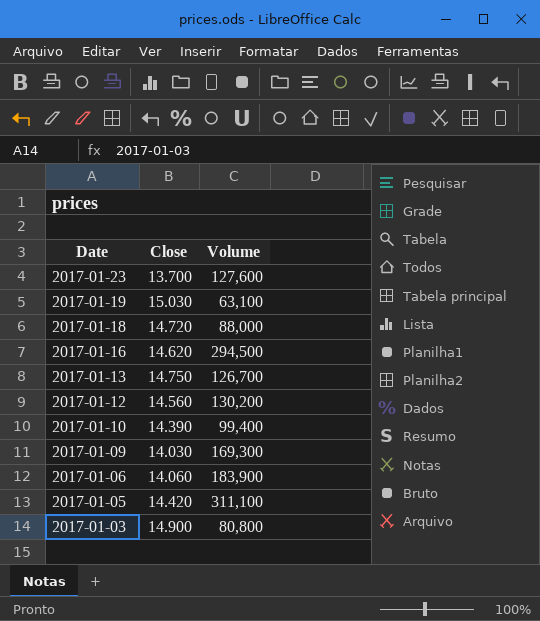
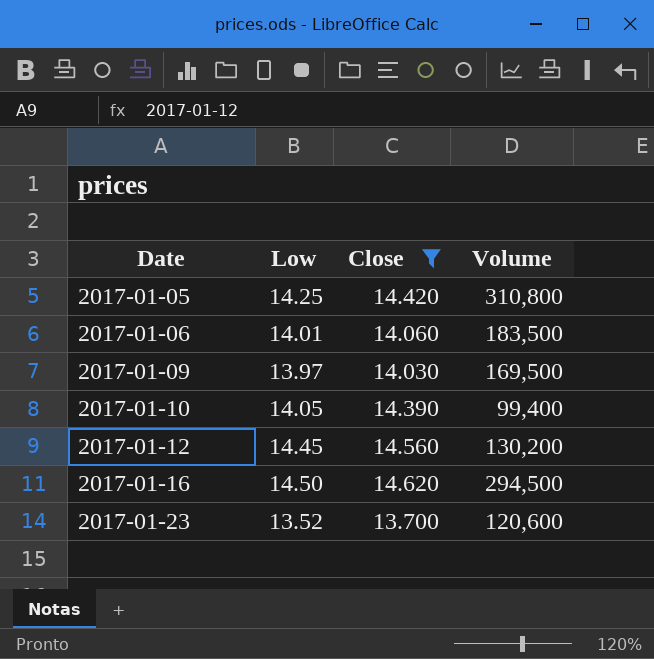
filter: none -> Close <= 14.620
row order: Date descending -> Date ascending
column Low | position: none -> 2
2017-01-05 | Volume: 311,100 -> 310,800
2017-01-06 | Volume: 183,900 -> 183,500
2017-01-09 | Volume: 169,300 -> 169,500
2017-01-23 | Volume: 127,600 -> 120,600

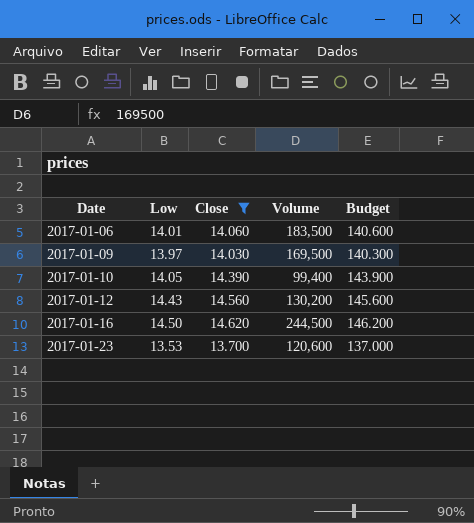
column Budget | formula: none -> [Close] * 10
row 2017-01-05: 14.25 | 14.420 | 310,800 -> none
2017-01-12 | Low: 14.45 -> 14.43
2017-01-16 | Volume: 294,500 -> 244,500
2017-01-23 | Low: 13.52 -> 13.53

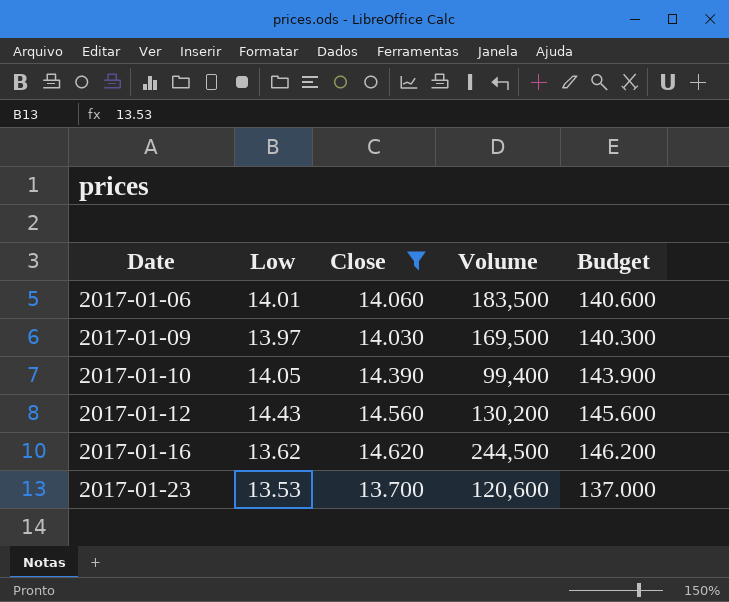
2017-01-16 | Low: 14.50 -> 13.62

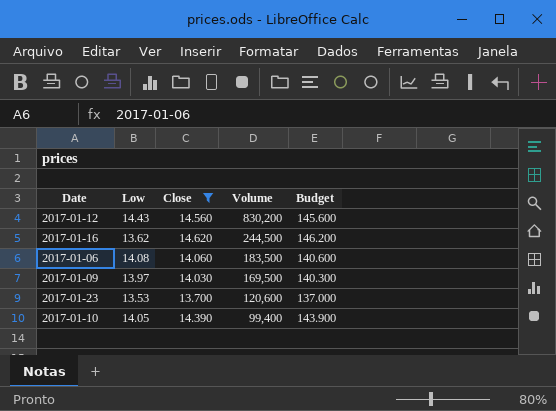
row order: Date ascending -> Volume descending
2017-01-12 | Volume: 130,200 -> 830,200
2017-01-06 | Low: 14.01 -> 14.08

